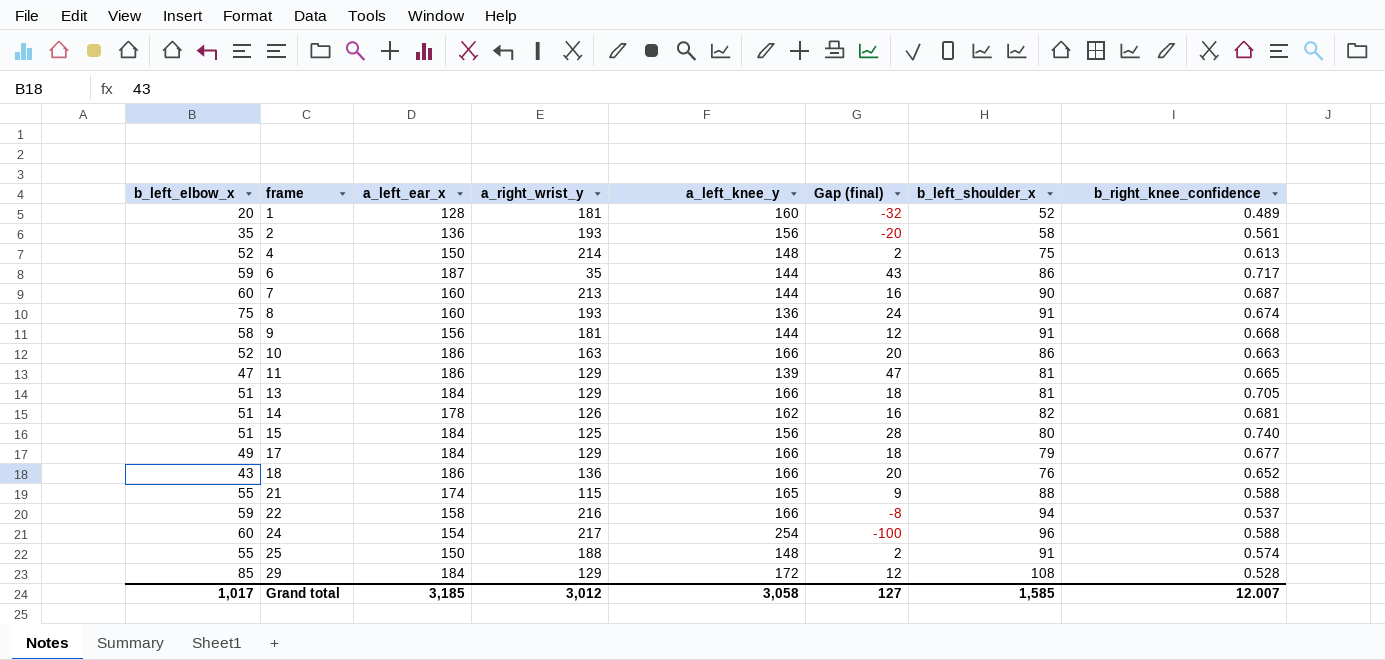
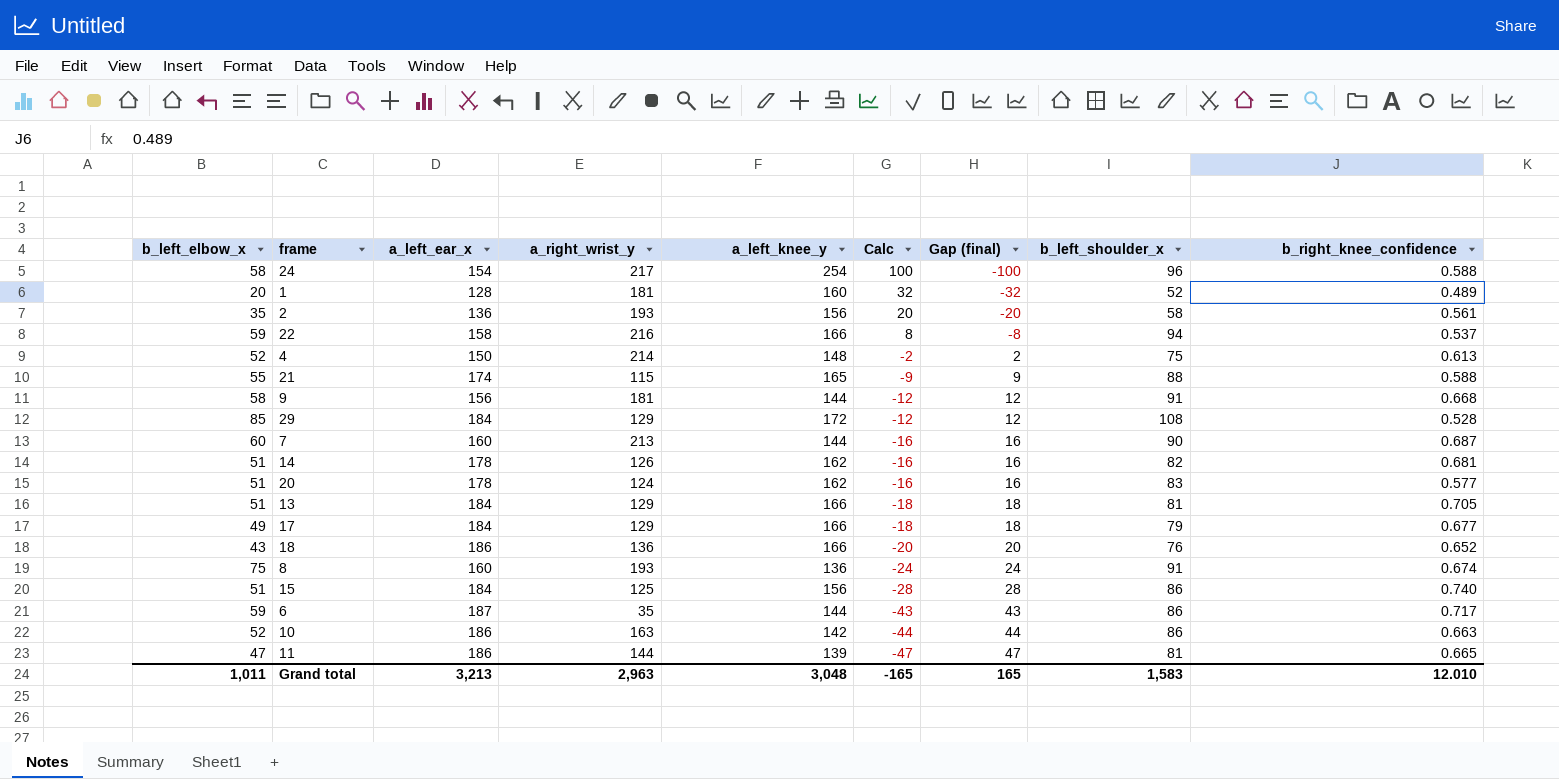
row order: frame ascending -> Calc descending
column Calc | formula: none -> [a_left_knee_y] - [a_left_ear_x]
row 25: 55 | 150 | 188 | 148 | 2 | 91 | 0.574 -> none
24 | b_left_elbow_x: 60 -> 58
row 20: none -> 51 | 178 | 124 | 162 | -16 | 16 | 83 | 0.577
15 | b_left_shoulder_x: 80 -> 86
10 | a_left_knee_y: 166 -> 142
10 | Gap (final): 20 -> 44
11 | a_right_wrist_y: 129 -> 144
Grand total | b_left_elbow_x: 1,017 -> 1,011
Grand total | a_left_ear_x: 3,185 -> 3,213
Grand total | a_right_wrist_y: 3,012 -> 2,963
Grand total | a_left_knee_y: 3,058 -> 3,048
Grand total | Gap (final): 127 -> 165
Grand total | b_left_shoulder_x: 1,585 -> 1,583
Grand total | b_right_knee_confidence: 12.007 -> 12.010

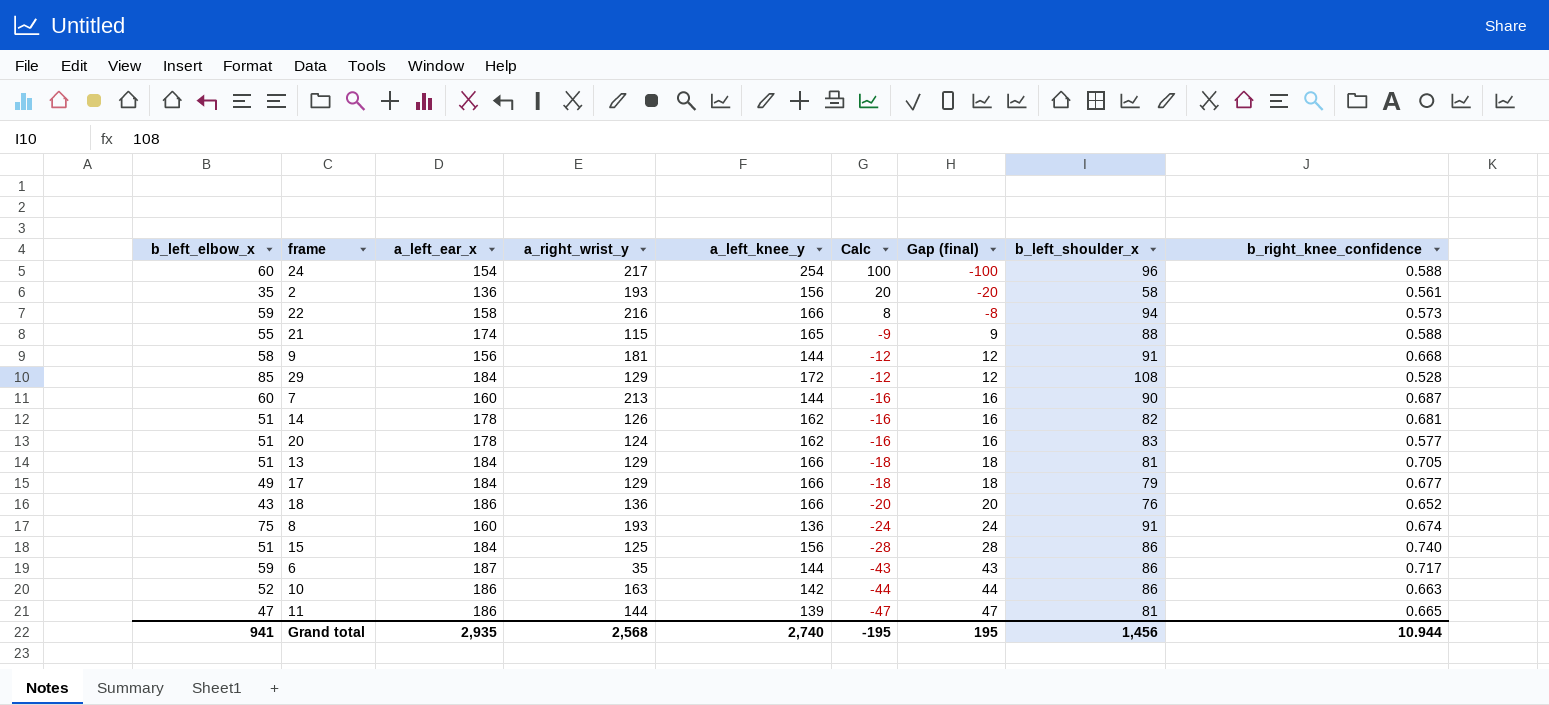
row 1: 20 | 128 | 181 | 160 | 32 | -32 | 52 | 0.489 -> none
row 4: 52 | 150 | 214 | 148 | -2 | 2 | 75 | 0.613 -> none
24 | b_left_elbow_x: 58 -> 60
22 | b_right_knee_confidence: 0.537 -> 0.573
Grand total | b_left_elbow_x: 1,011 -> 941
Grand total | a_left_ear_x: 3,213 -> 2,935
Grand total | a_right_wrist_y: 2,963 -> 2,568
Grand total | a_left_knee_y: 3,048 -> 2,740
Grand total | Calc: -165 -> -195
Grand total | Gap (final): 165 -> 195
Grand total | b_left_shoulder_x: 1,583 -> 1,456
Grand total | b_right_knee_confidence: 12.010 -> 10.944

